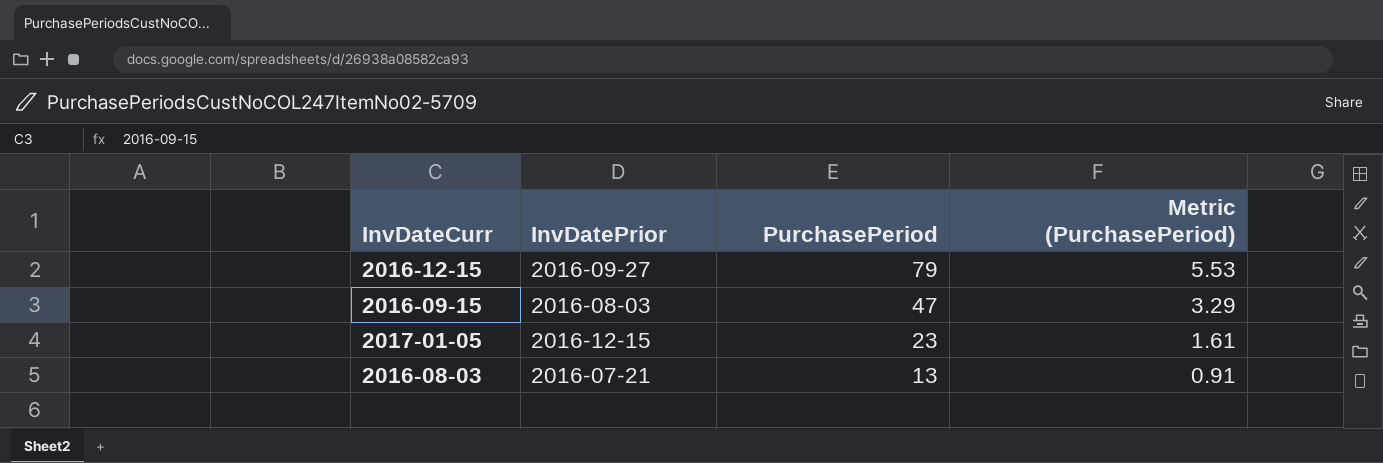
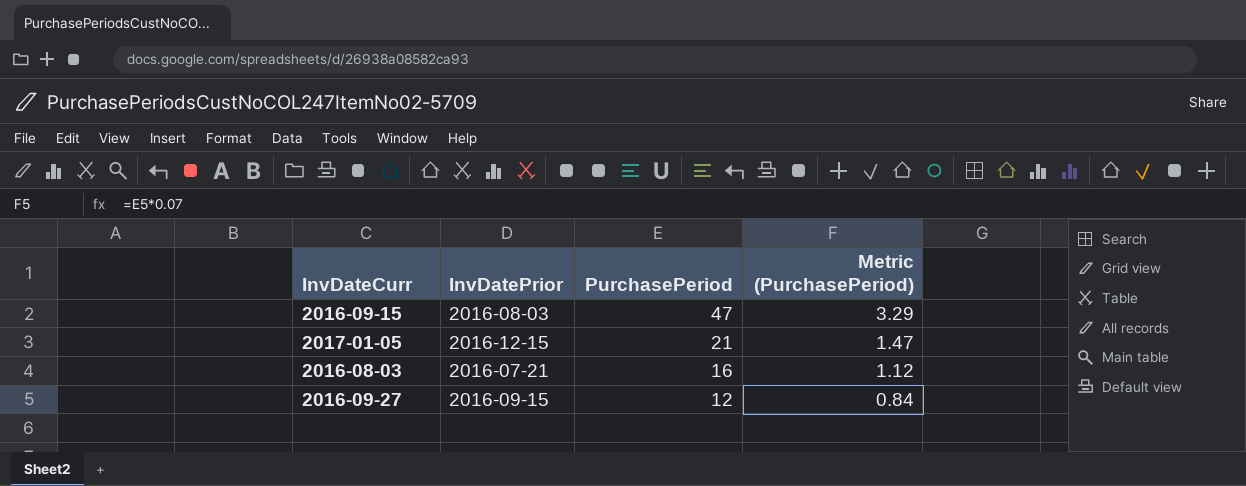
row 2016-12-15: 2016-09-27 | 79 | 5.53 -> none
2017-01-05 | PurchasePeriod: 23 -> 21
2017-01-05 | Metric (PurchasePeriod): 1.61 -> 1.47
2016-08-03 | PurchasePeriod: 13 -> 16
2016-08-03 | Metric (PurchasePeriod): 0.91 -> 1.12
row 2016-09-27: none -> 2016-09-15 | 12 | 0.84

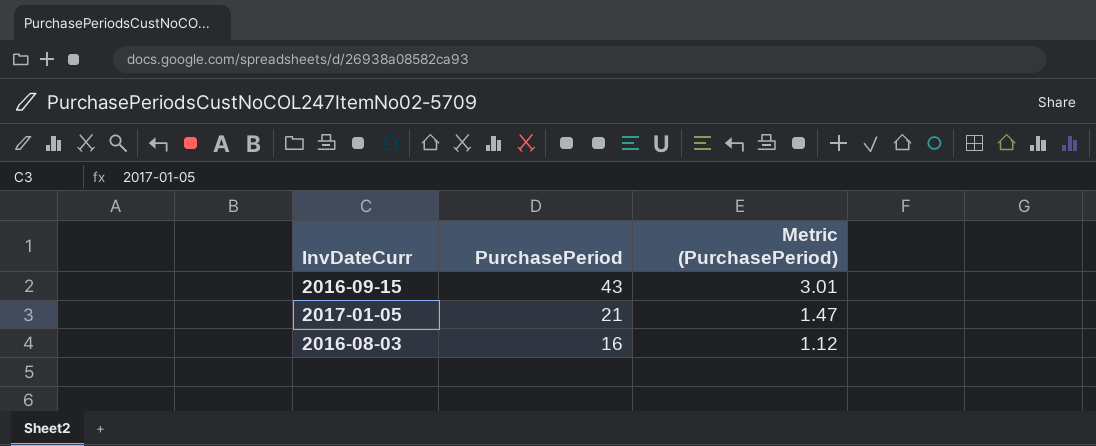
column InvDatePrior | position: 2 -> none
row 2016-09-27: 2016-09-15 | 12 | 0.84 -> none
2016-09-15 | PurchasePeriod: 47 -> 43
2016-09-15 | Metric (PurchasePeriod): 3.29 -> 3.01

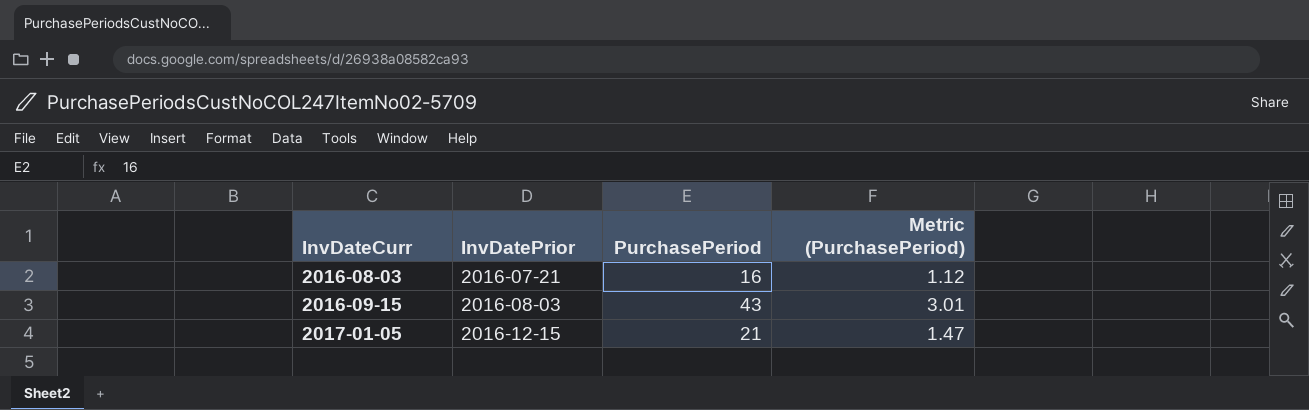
row order: PurchasePeriod descending -> InvDateCurr ascending
column InvDatePrior | position: none -> 2

